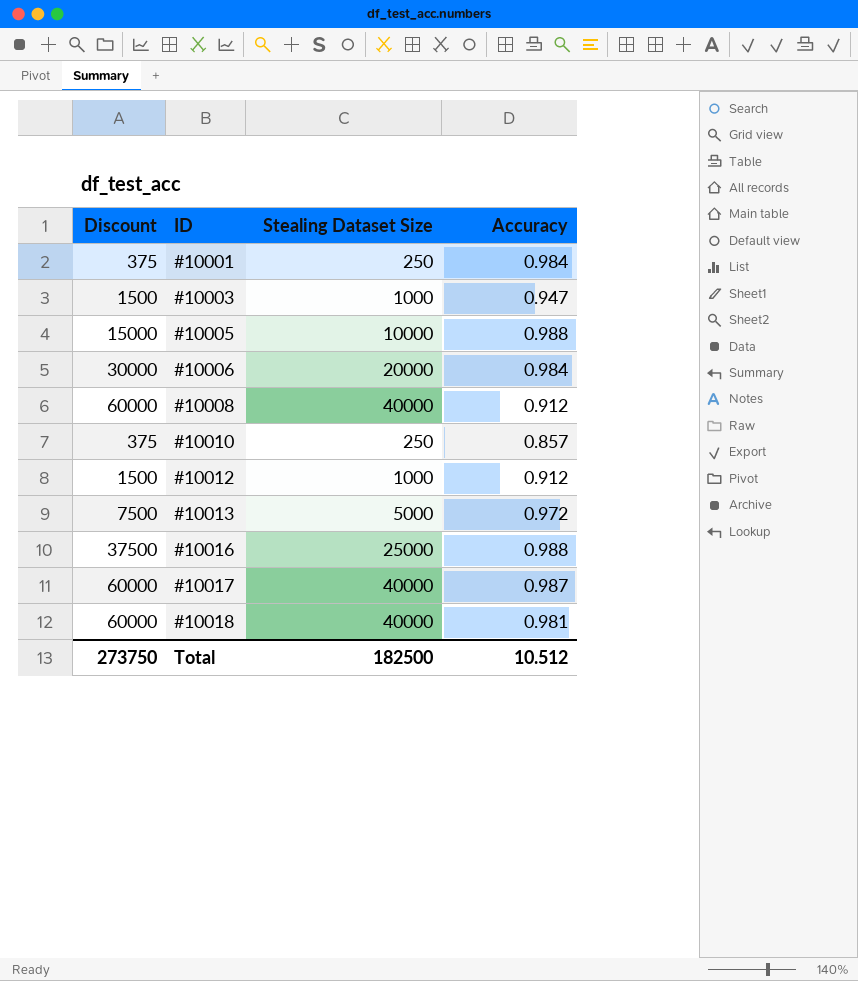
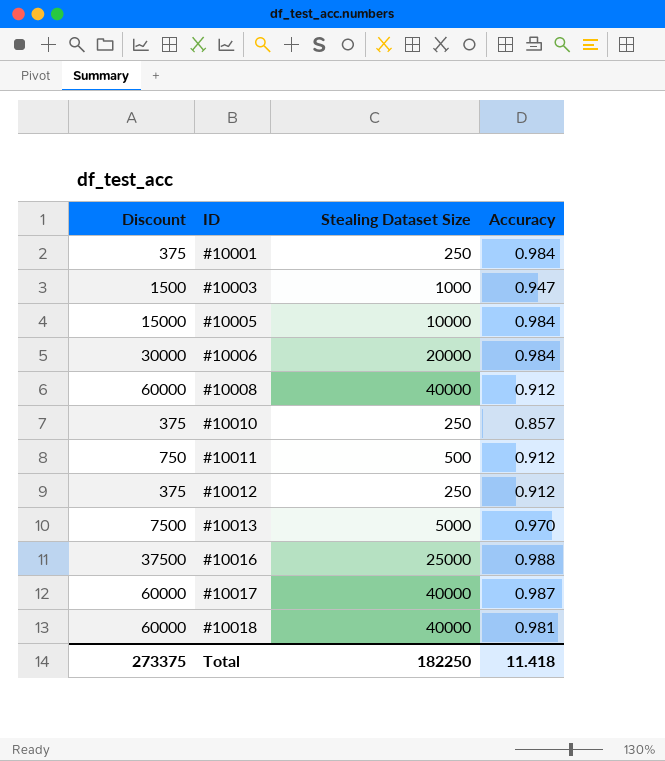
#10005 | Accuracy: 0.988 -> 0.984
row #10011: none -> 750 | 500 | 0.912
#10012 | Discount: 1500 -> 375
#10012 | Stealing Dataset Size: 1000 -> 250
#10013 | Accuracy: 0.972 -> 0.970
Total | Discount: 273750 -> 273375
Total | Stealing Dataset Size: 182500 -> 182250
Total | Accuracy: 10.512 -> 11.418

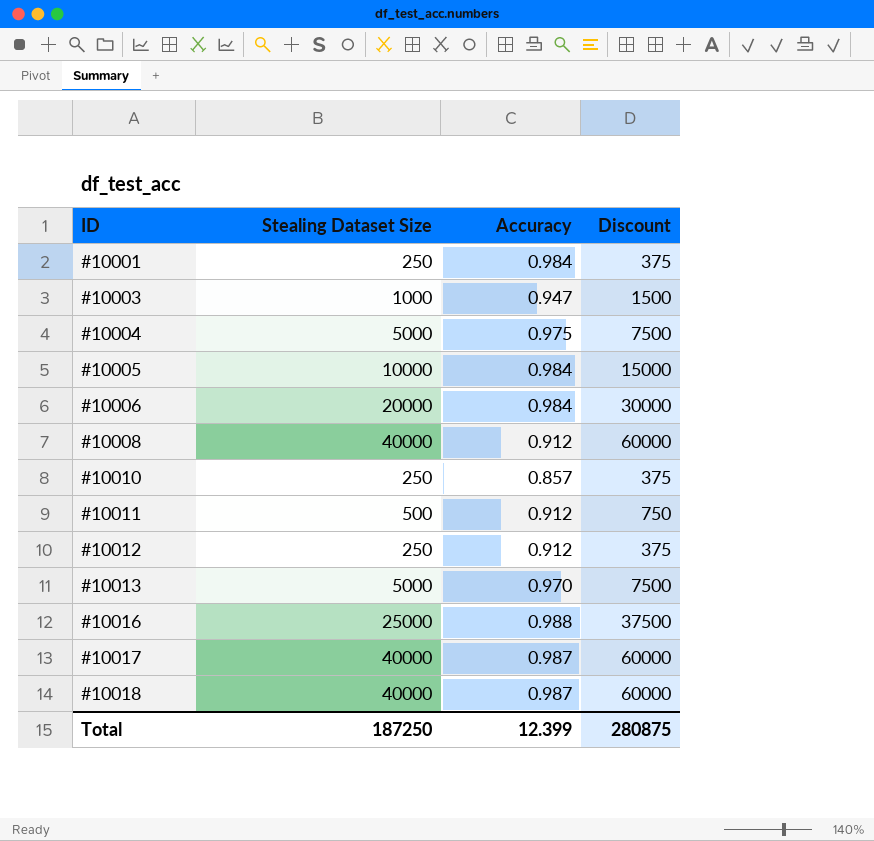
column Discount | position: 1 -> 4
row #10004: none -> 5000 | 0.975 | 7500
#10018 | Accuracy: 0.981 -> 0.987
Total | Stealing Dataset Size: 182250 -> 187250
Total | Accuracy: 11.418 -> 12.399
Total | Discount: 273375 -> 280875

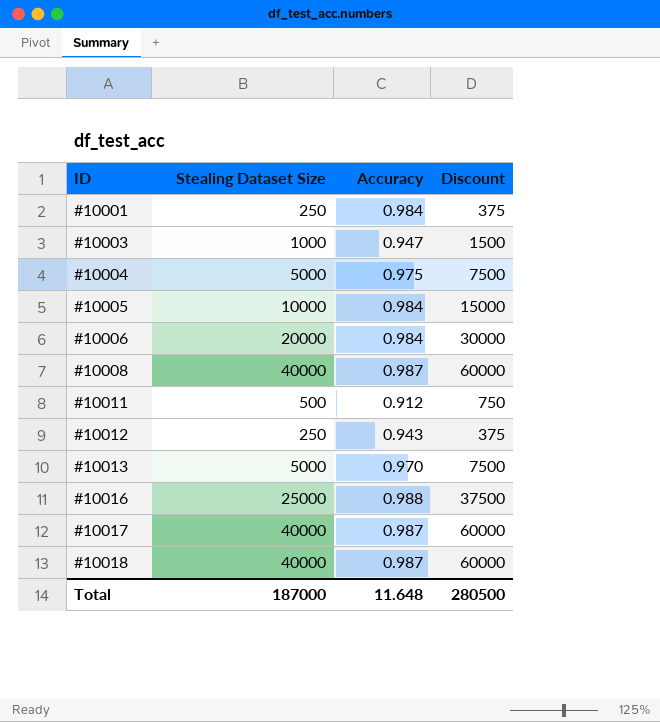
row #10010: 250 | 0.857 | 375 -> none
#10008 | Accuracy: 0.912 -> 0.987
#10012 | Accuracy: 0.912 -> 0.943
Total | Stealing Dataset Size: 187250 -> 187000
Total | Accuracy: 12.399 -> 11.648
Total | Discount: 280875 -> 280500

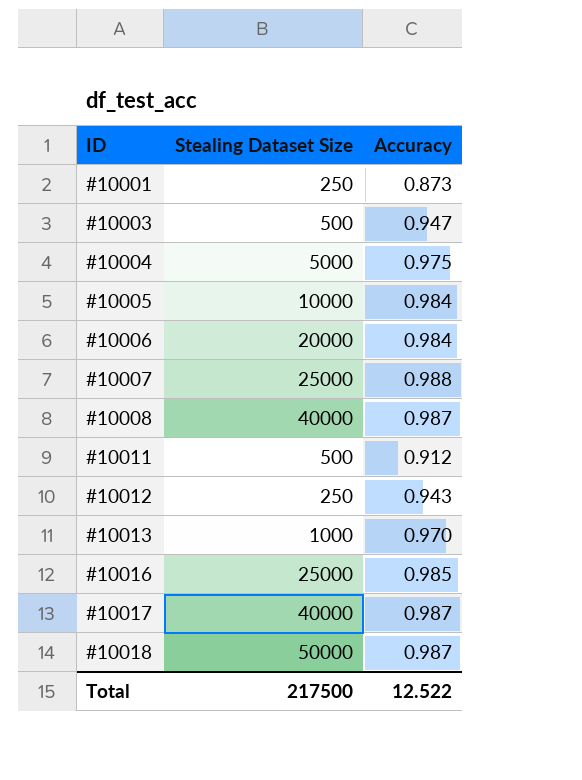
column Discount | formula: [Stealing Dataset Size] * 1.5 -> none
#10001 | Accuracy: 0.984 -> 0.873
#10003 | Stealing Dataset Size: 1000 -> 500
row #10007: none -> 25000 | 0.988
#10013 | Stealing Dataset Size: 5000 -> 1000
#10016 | Accuracy: 0.988 -> 0.985
#10018 | Stealing Dataset Size: 40000 -> 50000
Total | Stealing Dataset Size: 187000 -> 217500
Total | Accuracy: 11.648 -> 12.522

